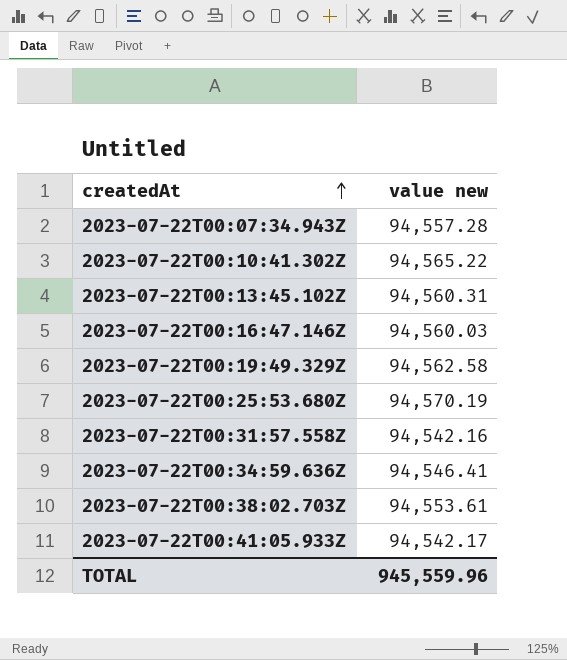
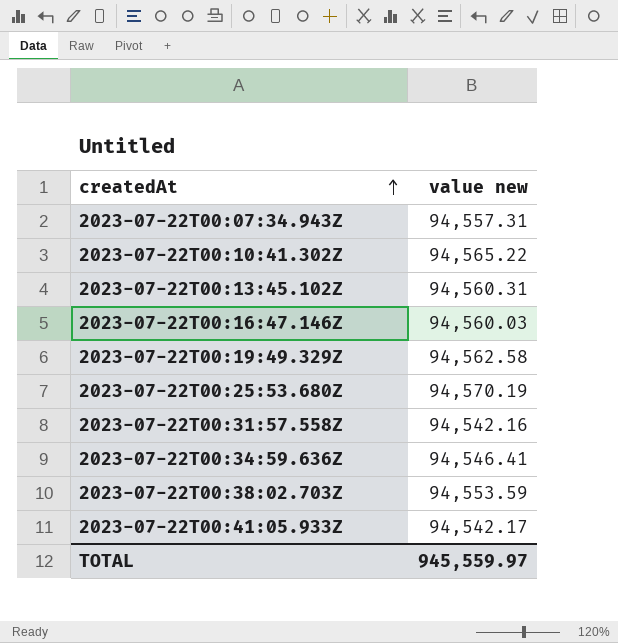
2023-07-22T00:07:34.943Z | value new: 94,557.28 -> 94,557.31
2023-07-22T00:38:02.703Z | value new: 94,553.61 -> 94,553.59
TOTAL | value new: 945,559.96 -> 945,559.97

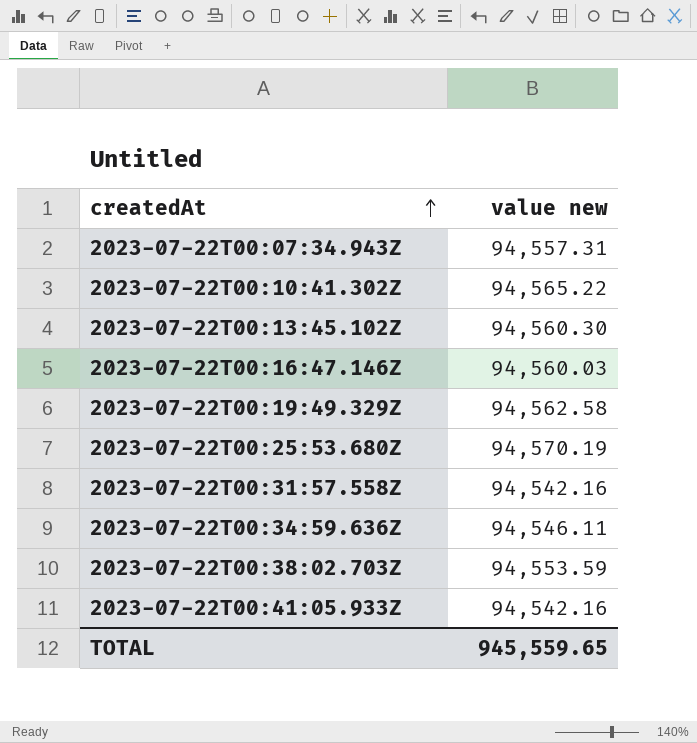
2023-07-22T00:13:45.102Z | value new: 94,560.31 -> 94,560.30
2023-07-22T00:34:59.636Z | value new: 94,546.41 -> 94,546.11
2023-07-22T00:41:05.933Z | value new: 94,542.17 -> 94,542.16
TOTAL | value new: 945,559.97 -> 945,559.65

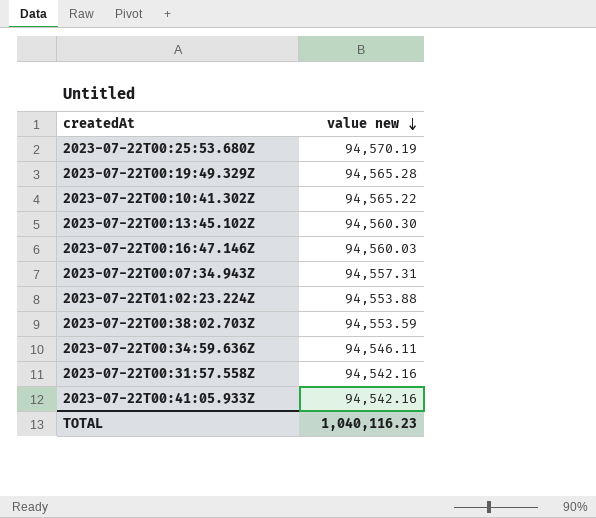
row order: createdAt ascending -> value new descending
2023-07-22T00:19:49.329Z | value new: 94,562.58 -> 94,565.28
row 2023-07-22T01:02:23.224Z: none -> 94,553.88
TOTAL | value new: 945,559.65 -> 1,040,116.23

